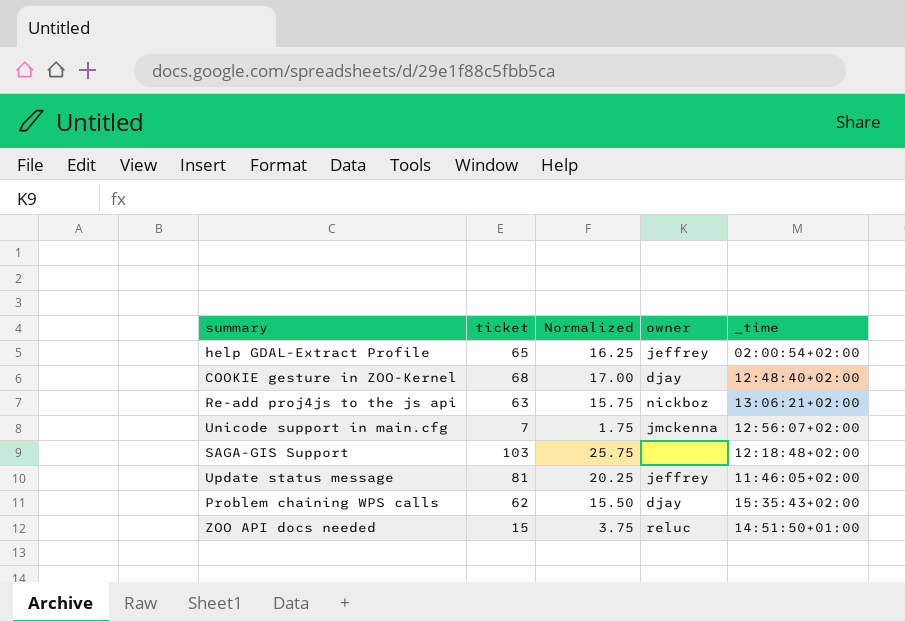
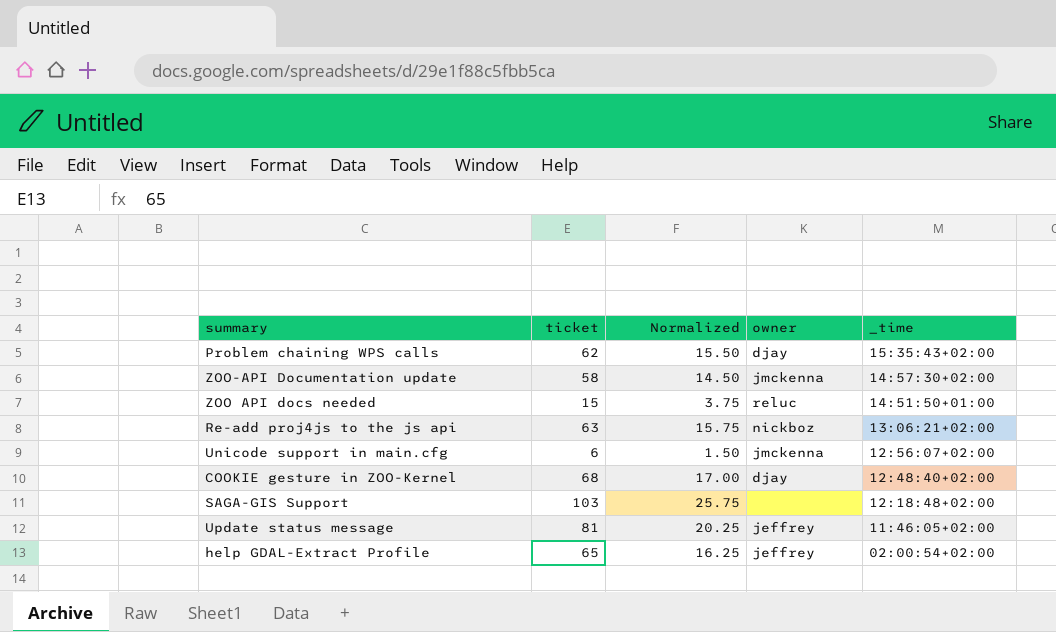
row order: none -> _time descending
row ZOO-API Documentation update: none -> 58 | 14.50 | jmckenna | 14:57:30+02:00
Unicode support in main.cfg | ticket: 7 -> 6
Unicode support in main.cfg | Normalized: 1.75 -> 1.50

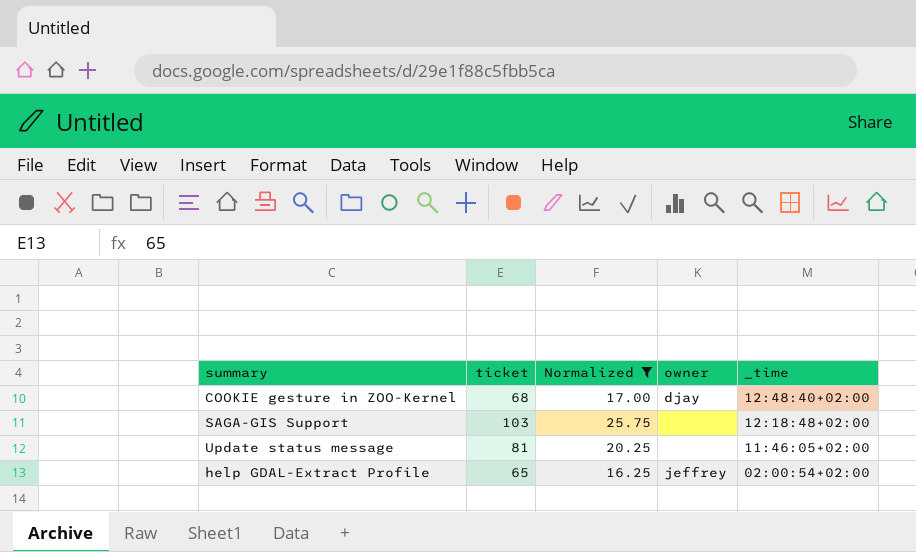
filter: none -> Normalized >= 16.25
Update status message | owner: jeffrey -> none

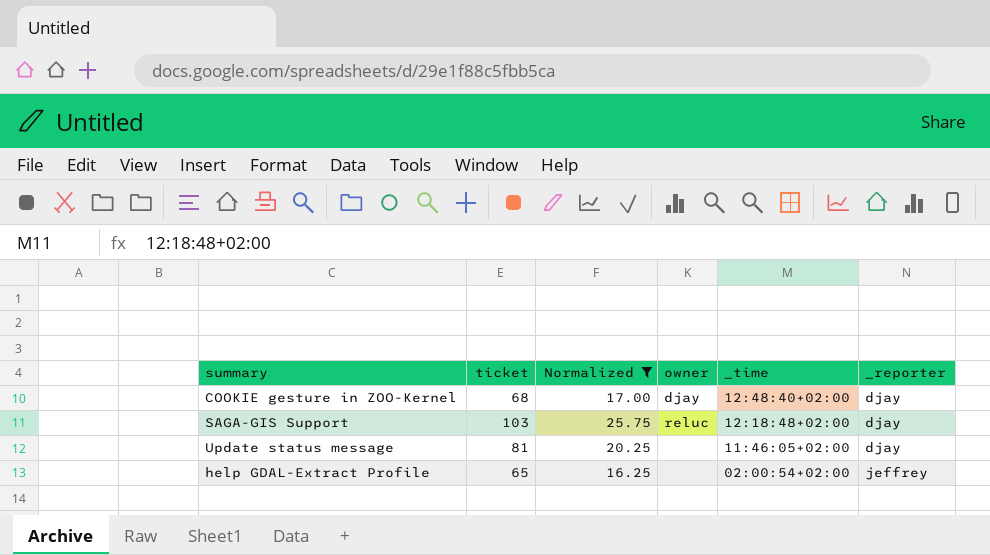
column _reporter | position: none -> 6
SAGA-GIS Support | owner: none -> reluc
help GDAL-Extract Profile | owner: jeffrey -> none

